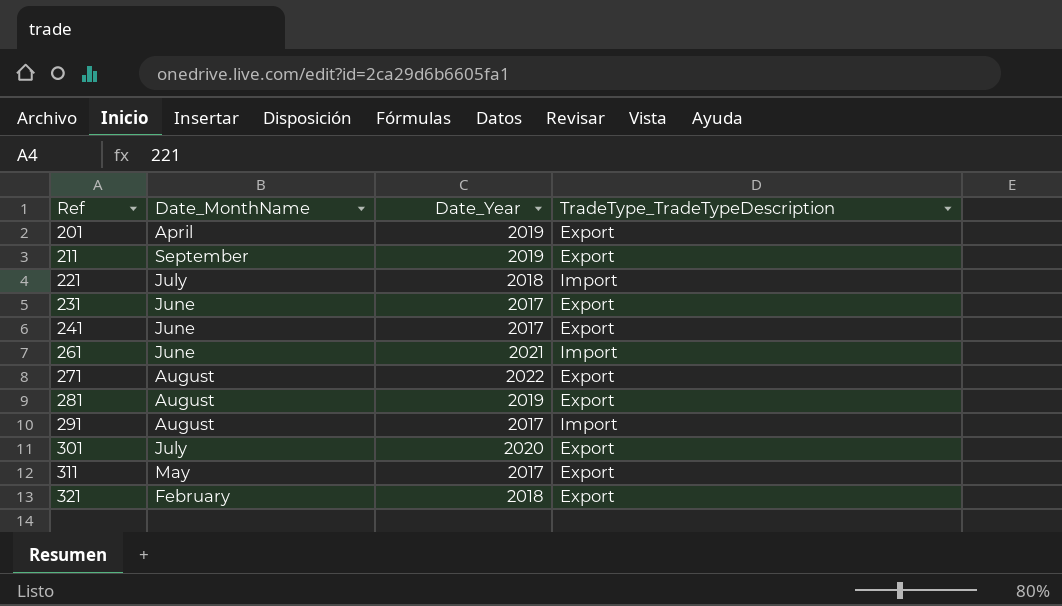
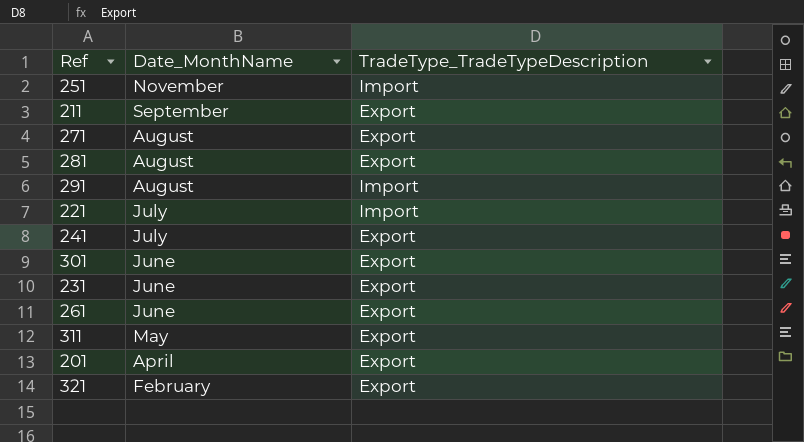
row order: Ref ascending -> Date_MonthName descending
column Date_Year | position: 3 -> none
row 251: none -> November | Import
241 | Date_MonthName: June -> July
301 | Date_MonthName: July -> June
261 | TradeType_TradeTypeDescription: Import -> Export

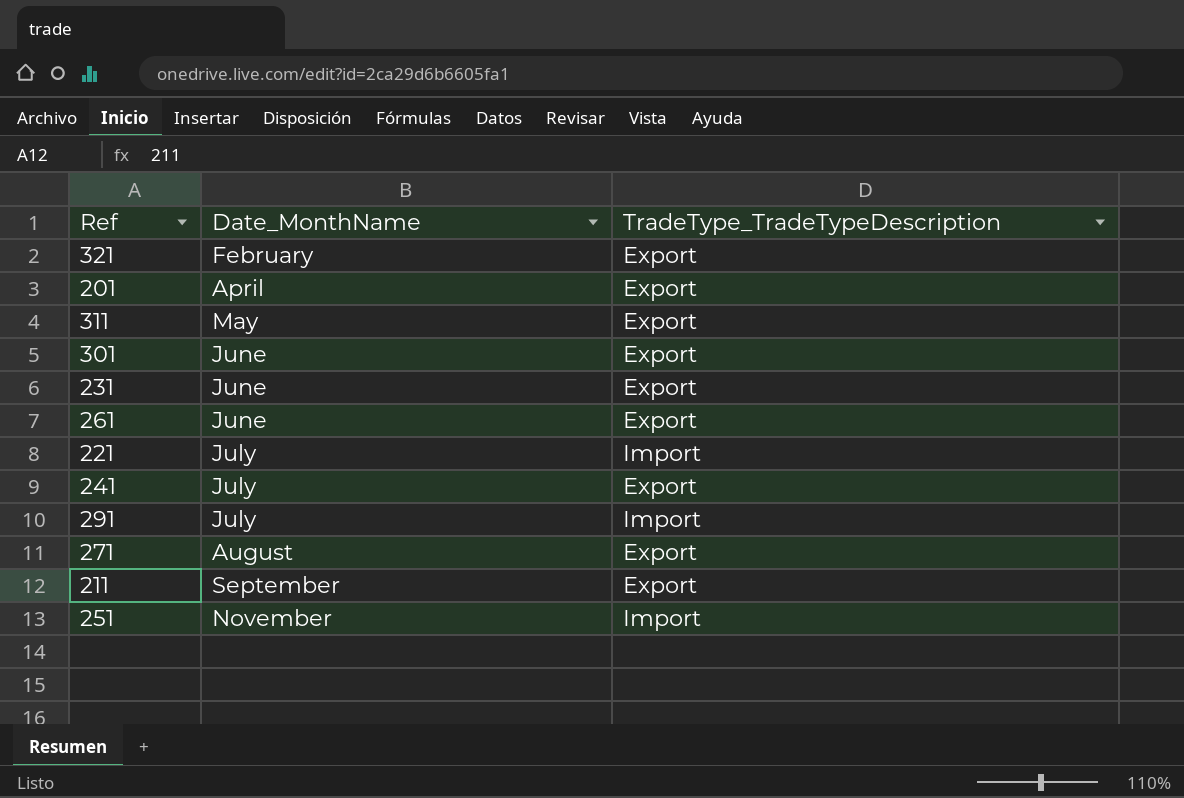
row order: Date_MonthName descending -> Date_MonthName ascending
row 281: August | Export -> none
291 | Date_MonthName: August -> July

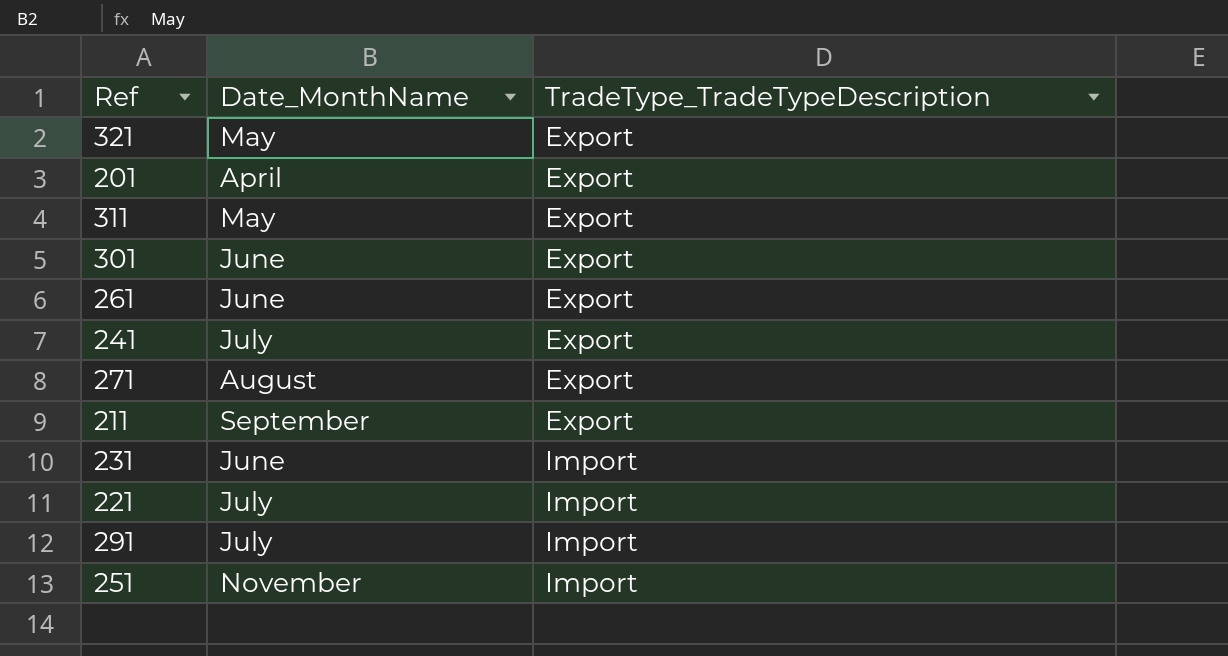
row order: Date_MonthName ascending -> TradeType_TradeTypeDescription ascending
321 | Date_MonthName: February -> May
231 | TradeType_TradeTypeDescription: Export -> Import

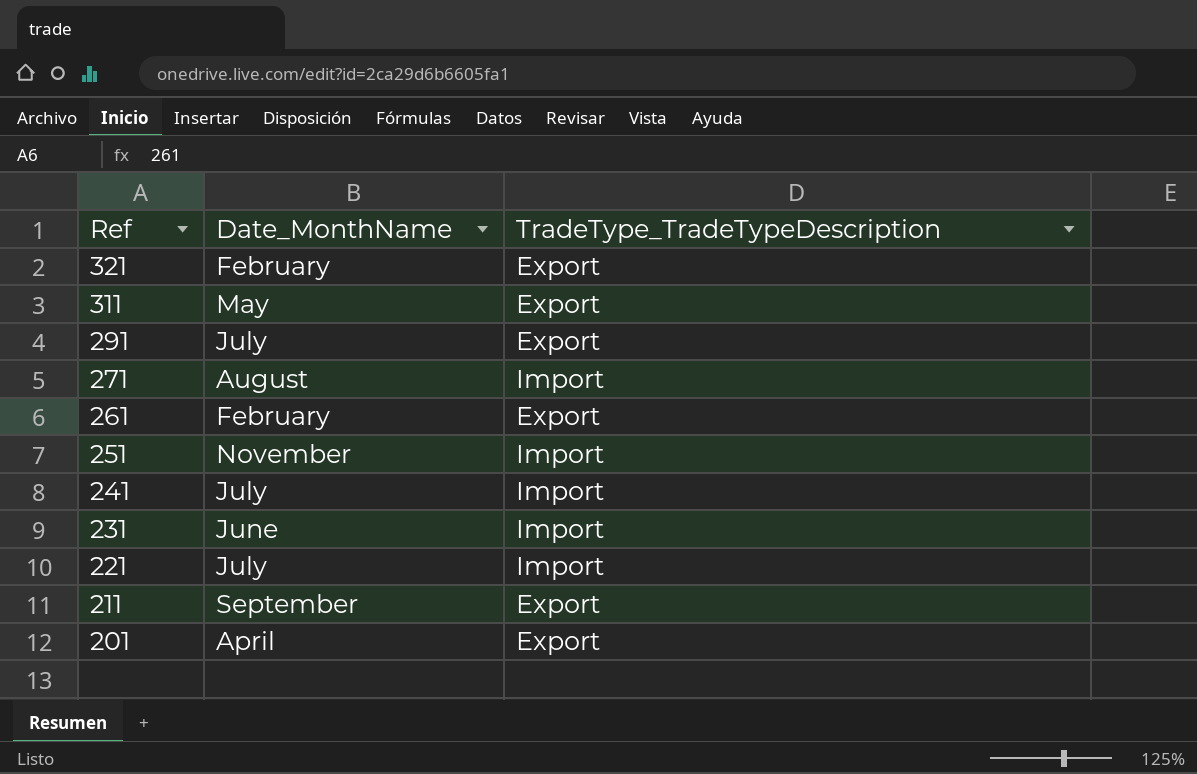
row order: TradeType_TradeTypeDescription ascending -> Ref descending
row 301: June | Export -> none
321 | Date_MonthName: May -> February
291 | TradeType_TradeTypeDescription: Import -> Export
271 | TradeType_TradeTypeDescription: Export -> Import
261 | Date_MonthName: June -> February
241 | TradeType_TradeTypeDescription: Export -> Import

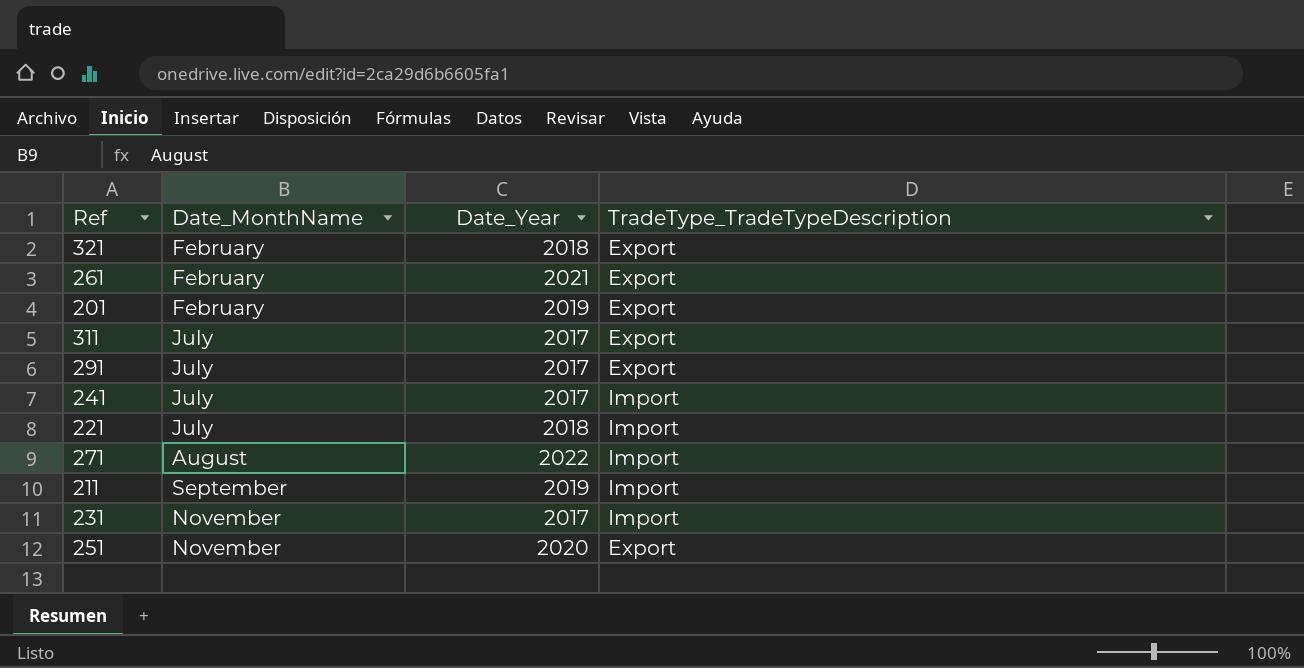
row order: Ref descending -> Date_MonthName ascending
column Date_Year | position: none -> 3
201 | Date_MonthName: April -> February
311 | Date_MonthName: May -> July
211 | TradeType_TradeTypeDescription: Export -> Import
231 | Date_MonthName: June -> November
251 | TradeType_TradeTypeDescription: Import -> Export

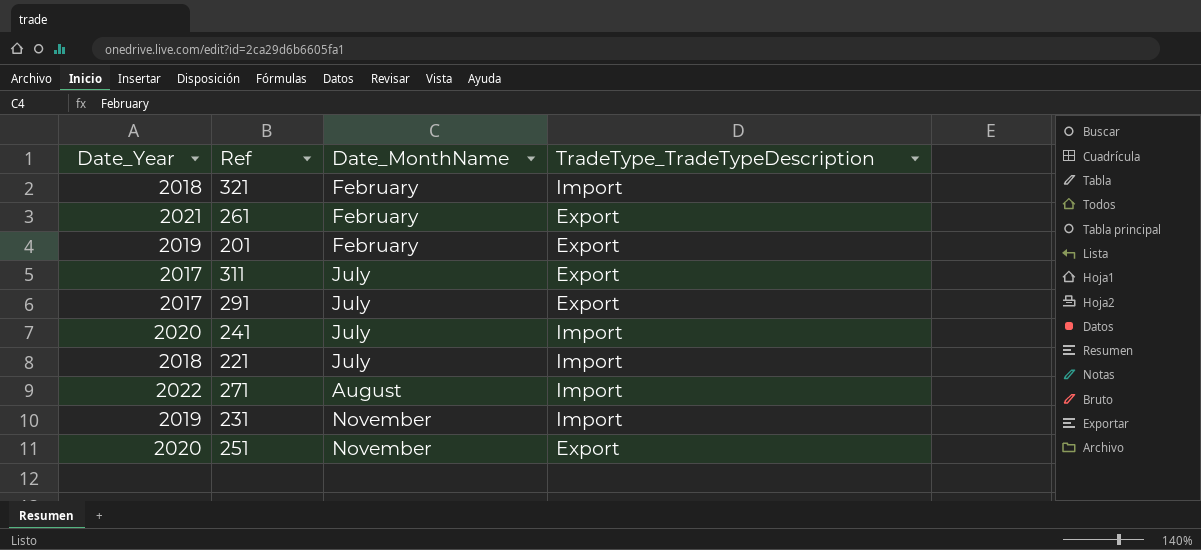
column Date_Year | position: 3 -> 1
row 211: September | 2019 | Import -> none
321 | TradeType_TradeTypeDescription: Export -> Import
241 | Date_Year: 2017 -> 2020
231 | Date_Year: 2017 -> 2019

